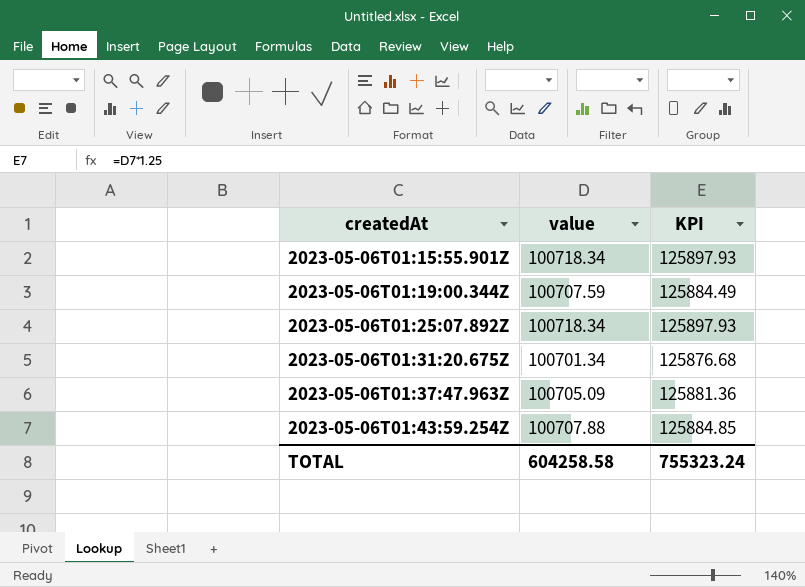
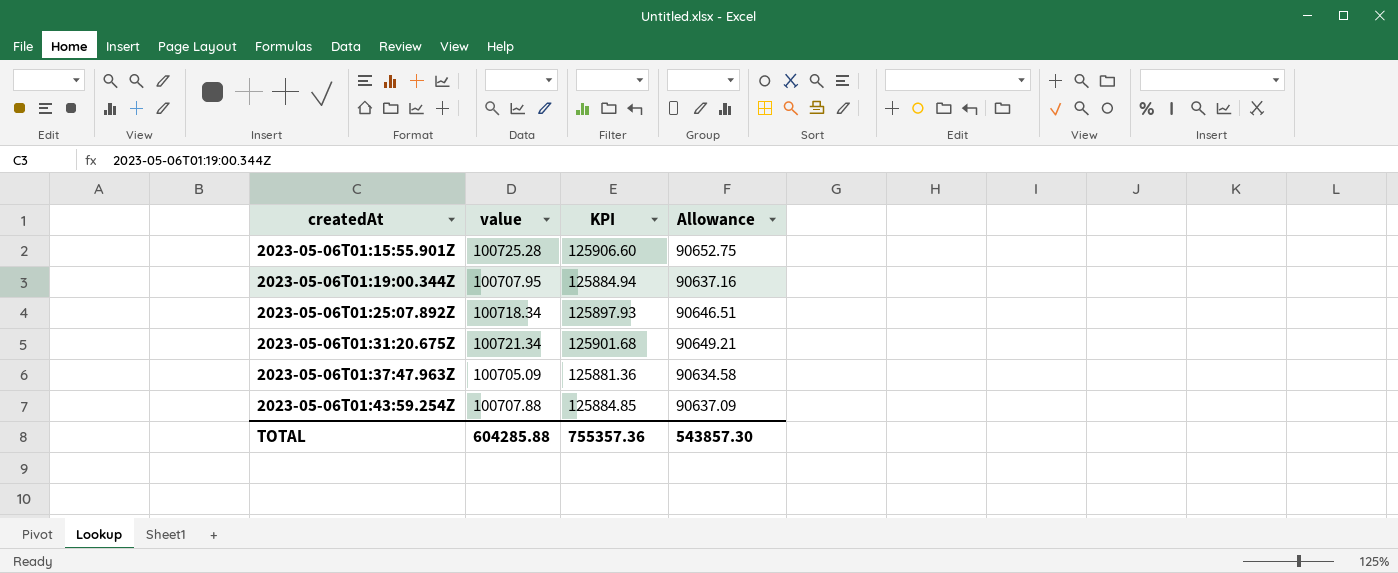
column Allowance | formula: none -> [value] * 0.9
2023-05-06T01:15:55.901Z | value: 100718.34 -> 100725.28
2023-05-06T01:15:55.901Z | KPI: 125897.93 -> 125906.60
2023-05-06T01:19:00.344Z | value: 100707.59 -> 100707.95
2023-05-06T01:19:00.344Z | KPI: 125884.49 -> 125884.94
2023-05-06T01:31:20.675Z | value: 100701.34 -> 100721.34
2023-05-06T01:31:20.675Z | KPI: 125876.68 -> 125901.68
TOTAL | value: 604258.58 -> 604285.88
TOTAL | KPI: 755323.24 -> 755357.36

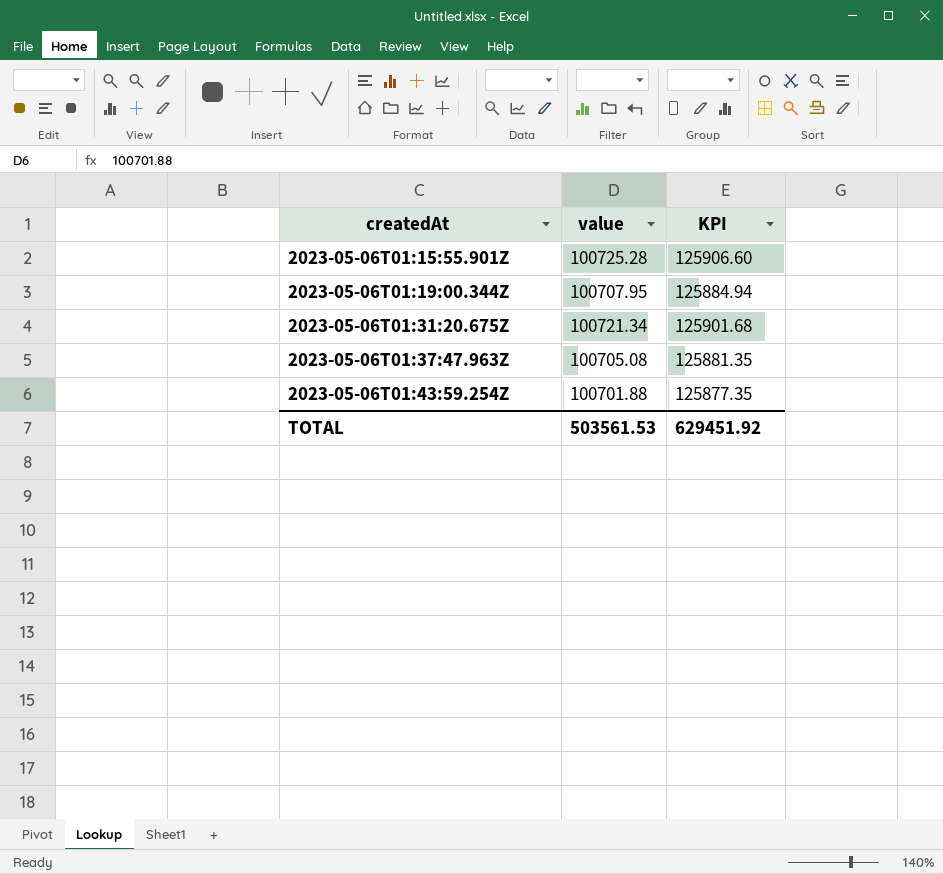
column Allowance | formula: [value] * 0.9 -> none
row 2023-05-06T01:25:07.892Z: 100718.34 | 125897.93 | 90646.51 -> none
2023-05-06T01:37:47.963Z | value: 100705.09 -> 100705.08
2023-05-06T01:37:47.963Z | KPI: 125881.36 -> 125881.35
2023-05-06T01:43:59.254Z | value: 100707.88 -> 100701.88
2023-05-06T01:43:59.254Z | KPI: 125884.85 -> 125877.35
TOTAL | value: 604285.88 -> 503561.53
TOTAL | KPI: 755357.36 -> 629451.92

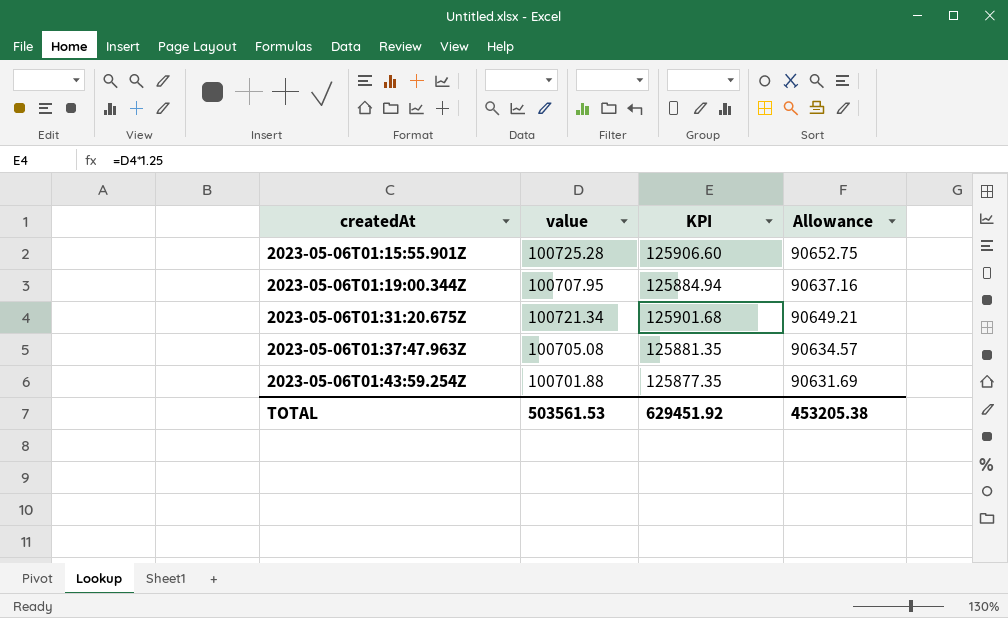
column Allowance | formula: none -> [value] * 0.9

